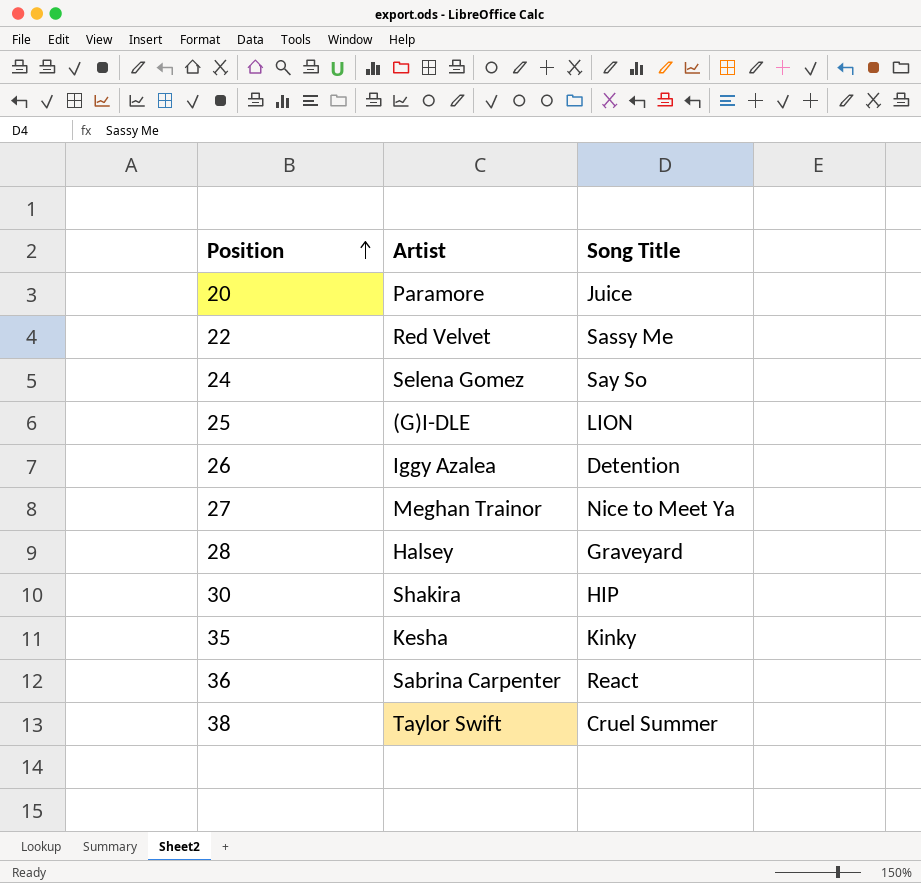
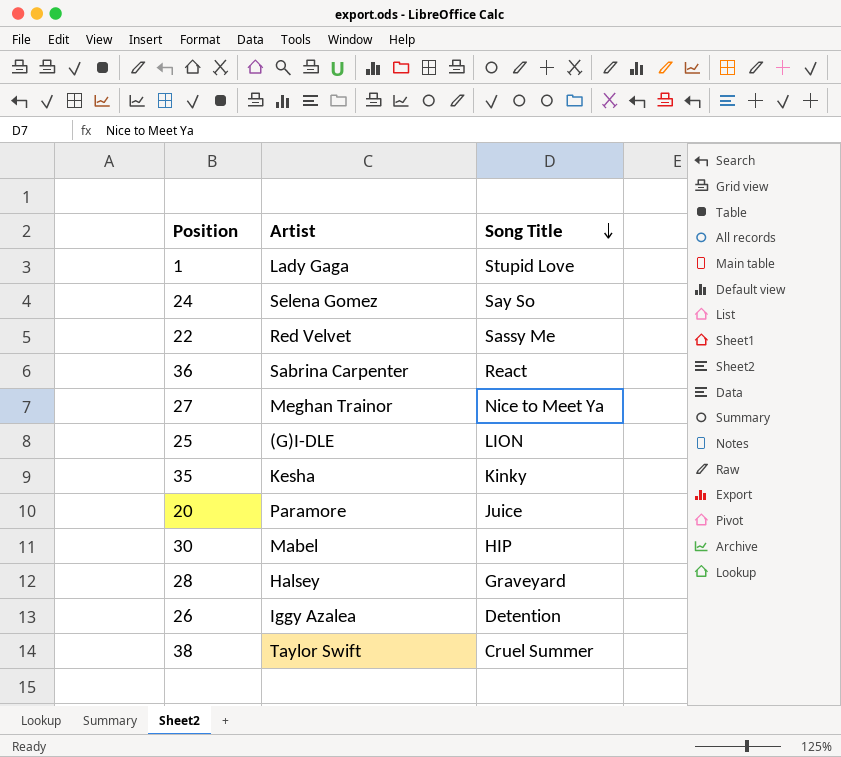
row order: Position ascending -> Song Title descending
row 1: none -> Lady Gaga | Stupid Love
30 | Artist: Shakira -> Mabel

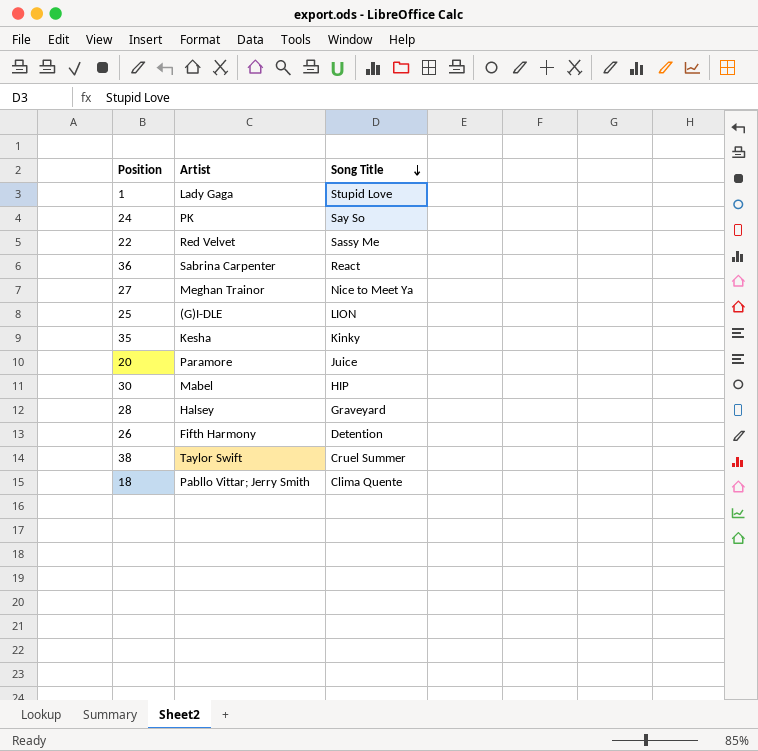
24 | Artist: Selena Gomez -> PK
26 | Artist: Iggy Azalea -> Fifth Harmony
row 18: none -> Pabllo Vittar; Jerry Smith | Clima Quente

